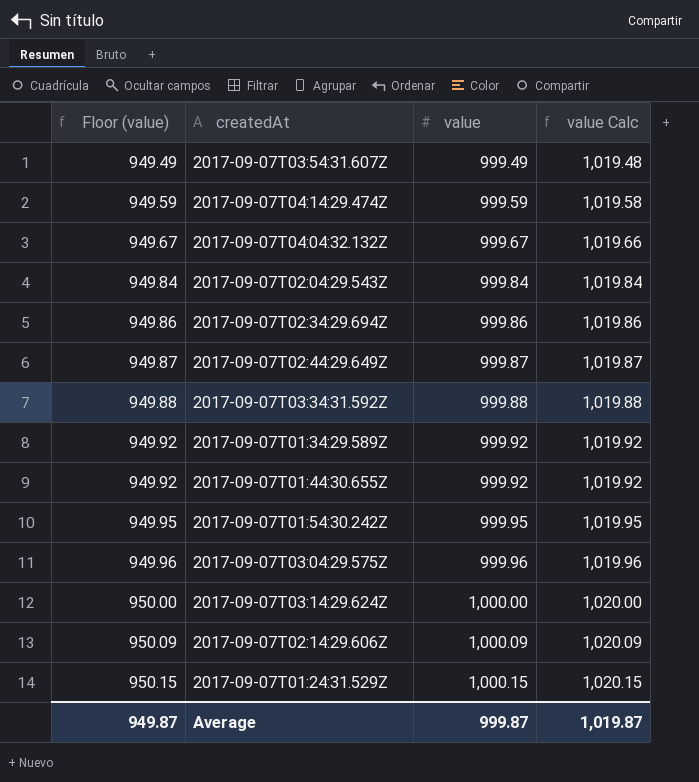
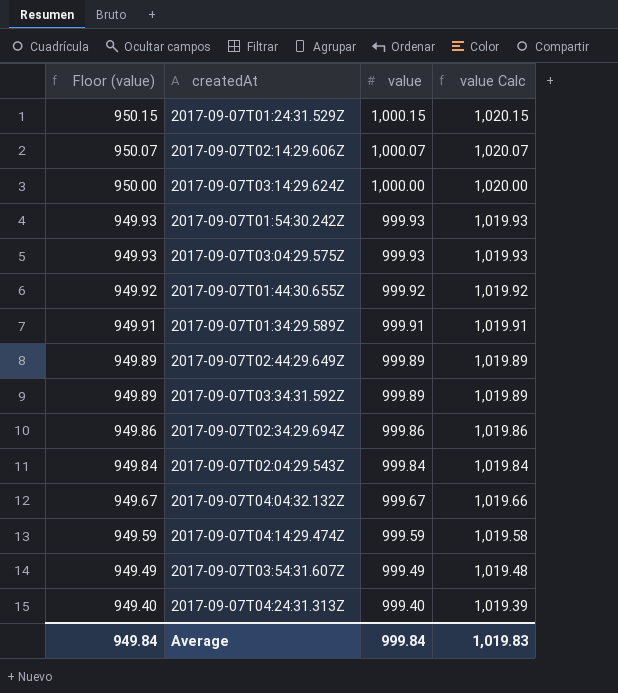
row order: Floor (value) ascending -> Floor (value) descending
2017-09-07T02:14:29.606Z | Floor (value): 950.09 -> 950.07
2017-09-07T02:14:29.606Z | value: 1,000.09 -> 1,000.07
2017-09-07T02:14:29.606Z | value Calc: 1,020.09 -> 1,020.07
2017-09-07T01:54:30.242Z | Floor (value): 949.95 -> 949.93
2017-09-07T01:54:30.242Z | value: 999.95 -> 999.93
2017-09-07T01:54:30.242Z | value Calc: 1,019.95 -> 1,019.93
2017-09-07T03:04:29.575Z | Floor (value): 949.96 -> 949.93
2017-09-07T03:04:29.575Z | value: 999.96 -> 999.93
2017-09-07T03:04:29.575Z | value Calc: 1,019.96 -> 1,019.93
2017-09-07T01:34:29.589Z | Floor (value): 949.92 -> 949.91
2017-09-07T01:34:29.589Z | value: 999.92 -> 999.91
2017-09-07T01:34:29.589Z | value Calc: 1,019.92 -> 1,019.91
2017-09-07T02:44:29.649Z | Floor (value): 949.87 -> 949.89
2017-09-07T02:44:29.649Z | value: 999.87 -> 999.89
2017-09-07T02:44:29.649Z | value Calc: 1,019.87 -> 1,019.89
2017-09-07T03:34:31.592Z | Floor (value): 949.88 -> 949.89
2017-09-07T03:34:31.592Z | value: 999.88 -> 999.89
2017-09-07T03:34:31.592Z | value Calc: 1,019.88 -> 1,019.89
row 2017-09-07T04:24:31.313Z: none -> 949.40 | 999.40 | 1,019.39
Average | Floor (value): 949.87 -> 949.84
Average | value: 999.87 -> 999.84
Average | value Calc: 1,019.87 -> 1,019.83

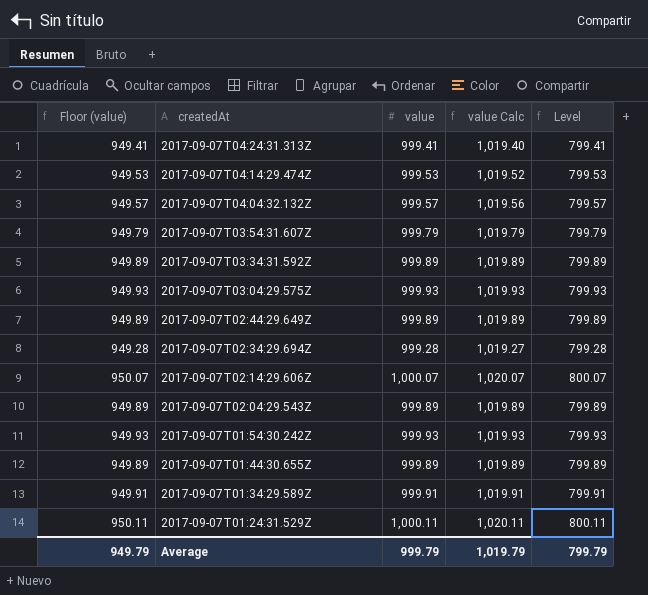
row order: Floor (value) descending -> createdAt descending
column Level | formula: none -> [value] - 200
row 2017-09-07T03:14:29.624Z: 950.00 | 1,000.00 | 1,020.00 -> none
2017-09-07T04:24:31.313Z | Floor (value): 949.40 -> 949.41
2017-09-07T04:24:31.313Z | value: 999.40 -> 999.41
2017-09-07T04:24:31.313Z | value Calc: 1,019.39 -> 1,019.40
2017-09-07T04:14:29.474Z | Floor (value): 949.59 -> 949.53
2017-09-07T04:14:29.474Z | value: 999.59 -> 999.53
2017-09-07T04:14:29.474Z | value Calc: 1,019.58 -> 1,019.52
2017-09-07T04:04:32.132Z | Floor (value): 949.67 -> 949.57
2017-09-07T04:04:32.132Z | value: 999.67 -> 999.57
2017-09-07T04:04:32.132Z | value Calc: 1,019.66 -> 1,019.56
2017-09-07T03:54:31.607Z | Floor (value): 949.49 -> 949.79
2017-09-07T03:54:31.607Z | value: 999.49 -> 999.79
2017-09-07T03:54:31.607Z | value Calc: 1,019.48 -> 1,019.79
2017-09-07T02:34:29.694Z | Floor (value): 949.86 -> 949.28
2017-09-07T02:34:29.694Z | value: 999.86 -> 999.28
2017-09-07T02:34:29.694Z | value Calc: 1,019.86 -> 1,019.27
2017-09-07T02:04:29.543Z | Floor (value): 949.84 -> 949.89
2017-09-07T02:04:29.543Z | value: 999.84 -> 999.89
2017-09-07T02:04:29.543Z | value Calc: 1,019.84 -> 1,019.89
2017-09-07T01:44:30.655Z | Floor (value): 949.92 -> 949.89
2017-09-07T01:44:30.655Z | value: 999.92 -> 999.89
2017-09-07T01:44:30.655Z | value Calc: 1,019.92 -> 1,019.89
2017-09-07T01:24:31.529Z | Floor (value): 950.15 -> 950.11
2017-09-07T01:24:31.529Z | value: 1,000.15 -> 1,000.11
2017-09-07T01:24:31.529Z | value Calc: 1,020.15 -> 1,020.11
Average | Floor (value): 949.84 -> 949.79
Average | value: 999.84 -> 999.79
Average | value Calc: 1,019.83 -> 1,019.79

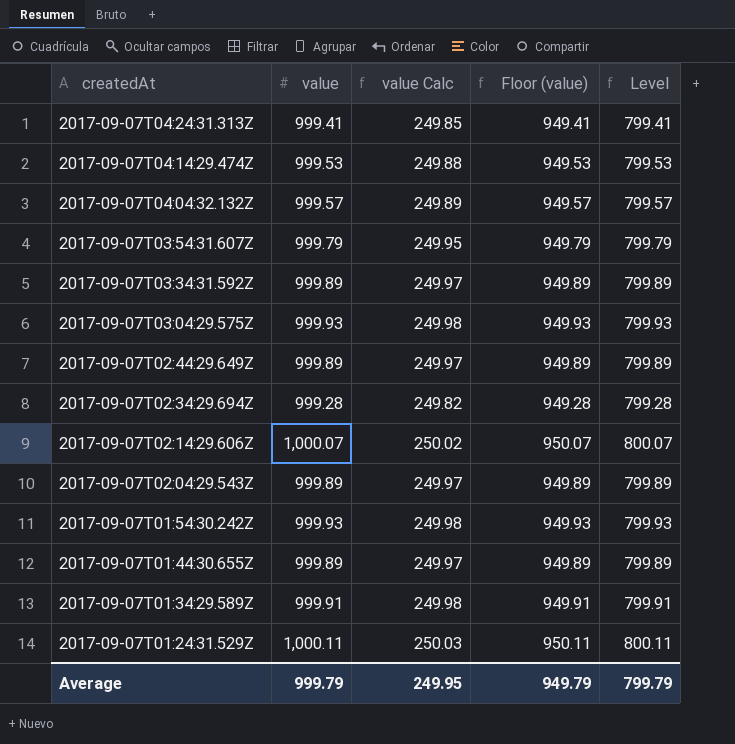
column value Calc | formula: [value] * 1.02 -> [value] * 0.25
column Floor (value) | position: 1 -> 4
Average | value Calc: 1,019.79 -> 249.95

